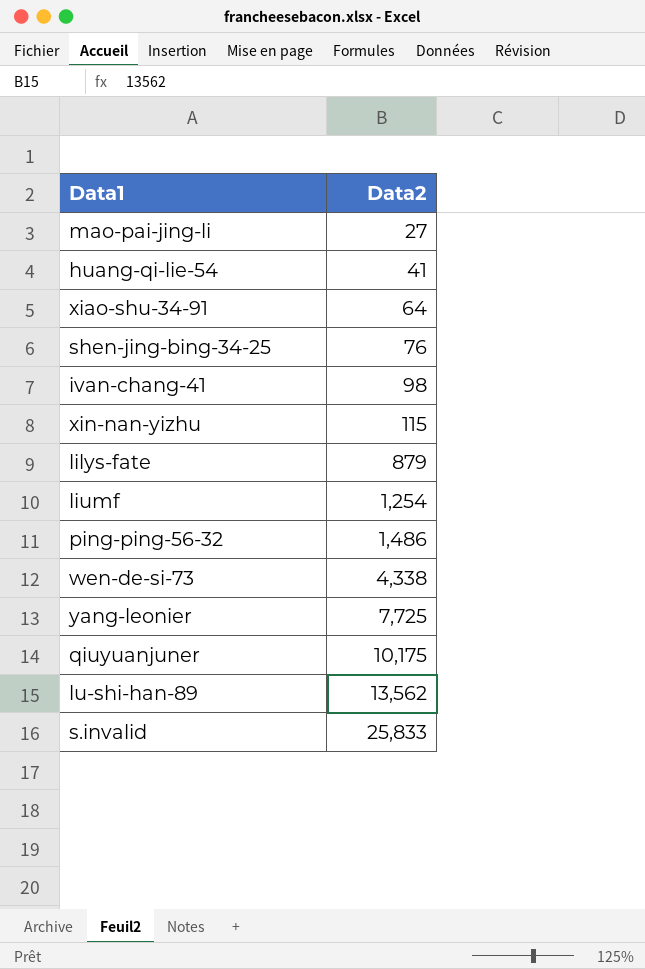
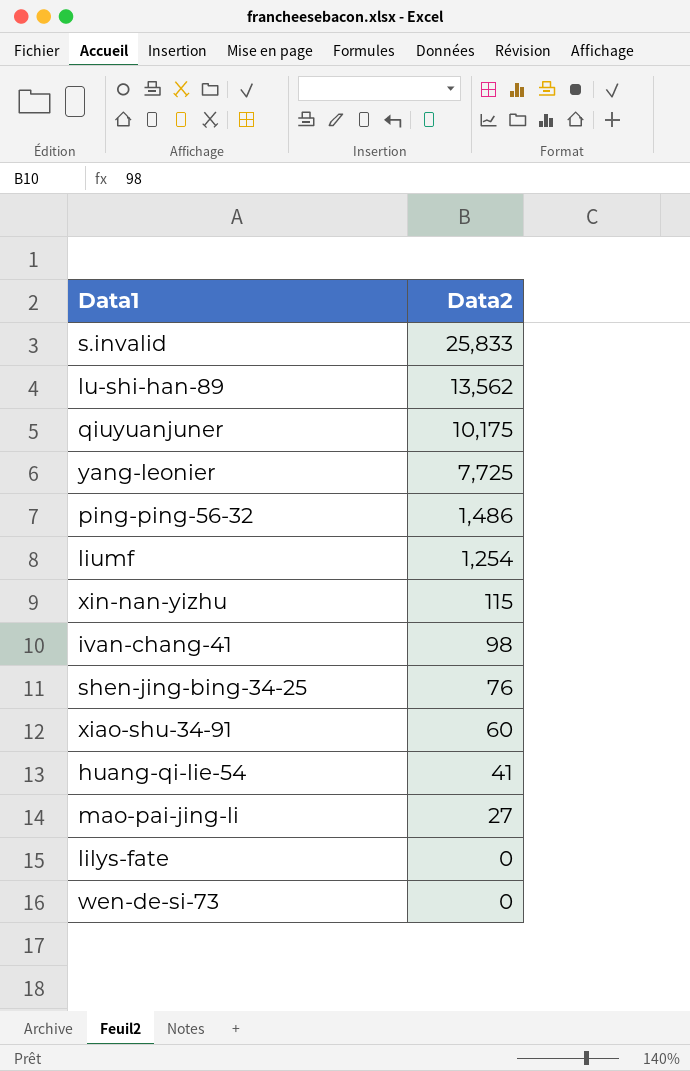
row order: Data2 ascending -> Data2 descending
xiao-shu-34-91 | Data2: 64 -> 60
lilys-fate | Data2: 879 -> 0
wen-de-si-73 | Data2: 4,338 -> 0

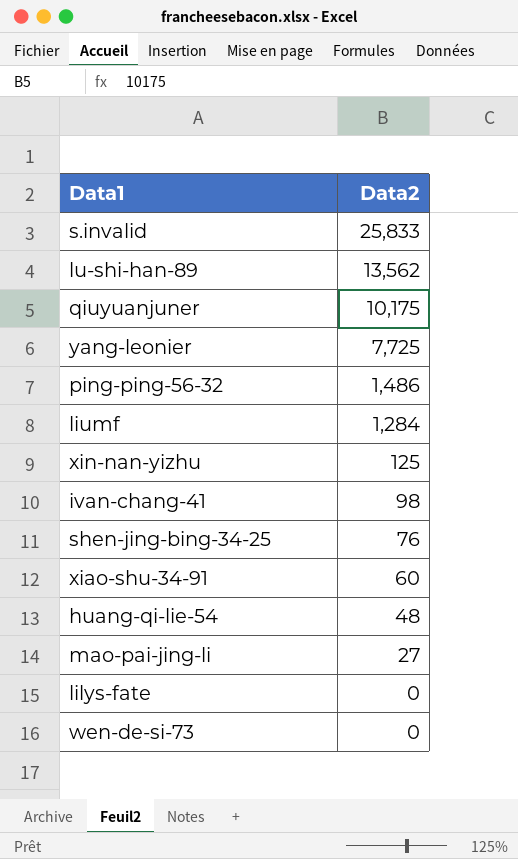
liumf | Data2: 1,254 -> 1,284
xin-nan-yizhu | Data2: 115 -> 125
huang-qi-lie-54 | Data2: 41 -> 48

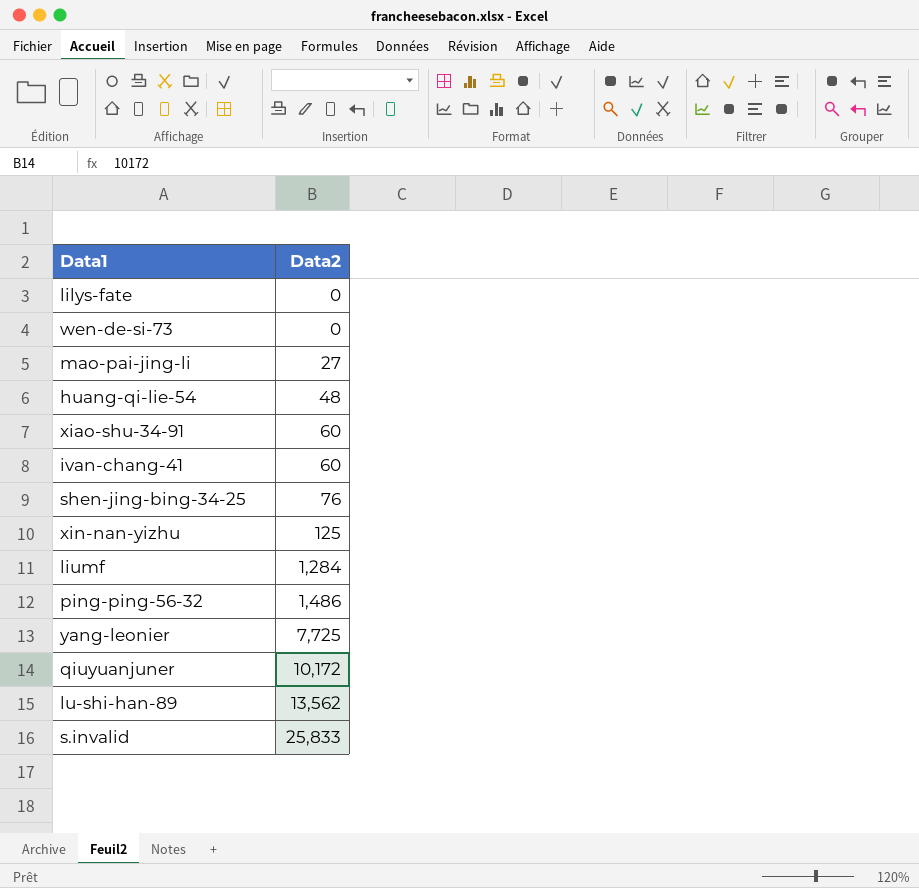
row order: Data2 descending -> Data2 ascending
ivan-chang-41 | Data2: 98 -> 60
qiuyuanjuner | Data2: 10,175 -> 10,172

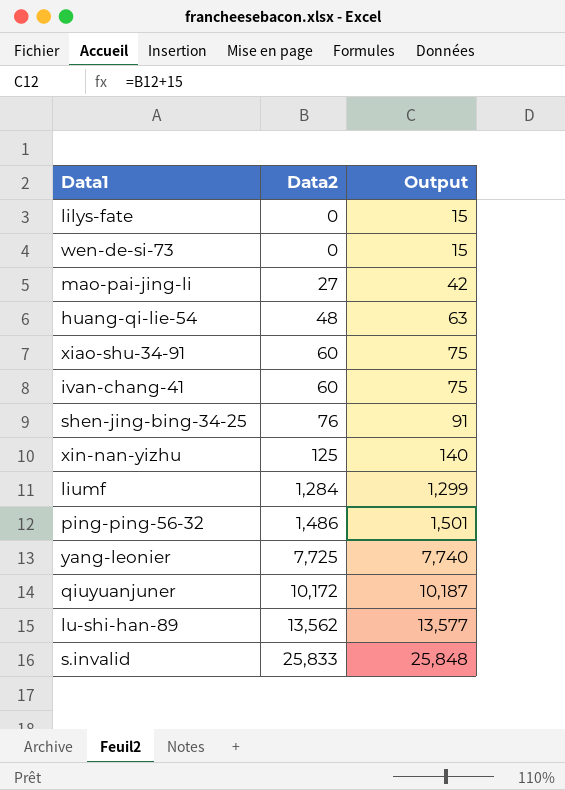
column Output | formula: none -> [Data2] + 15

